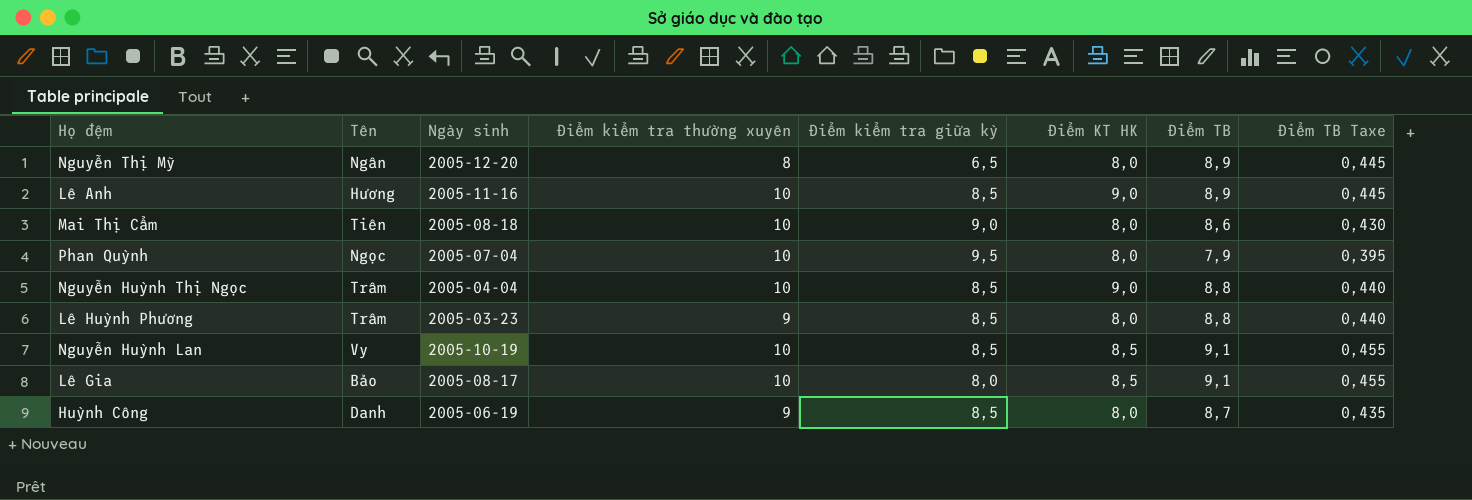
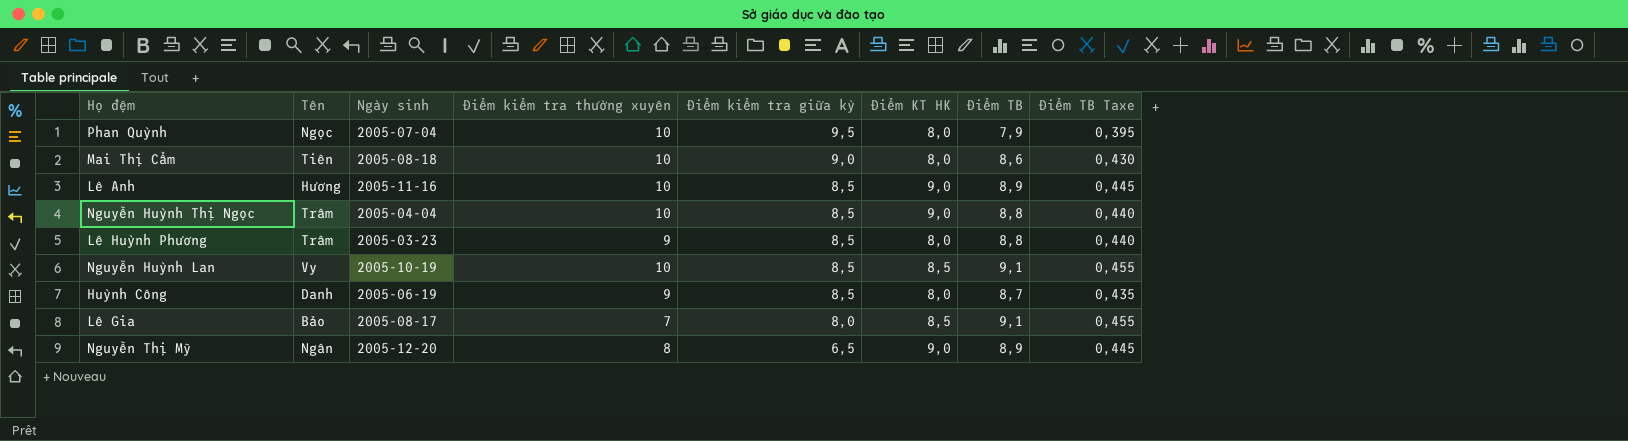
row order: none -> Điểm kiểm tra giữa kỳ descending
Lê Gia | Điểm kiểm tra thường xuyên: 10 -> 7
Nguyễn Thị Mỹ | Điểm KT HK: 8,0 -> 9,0

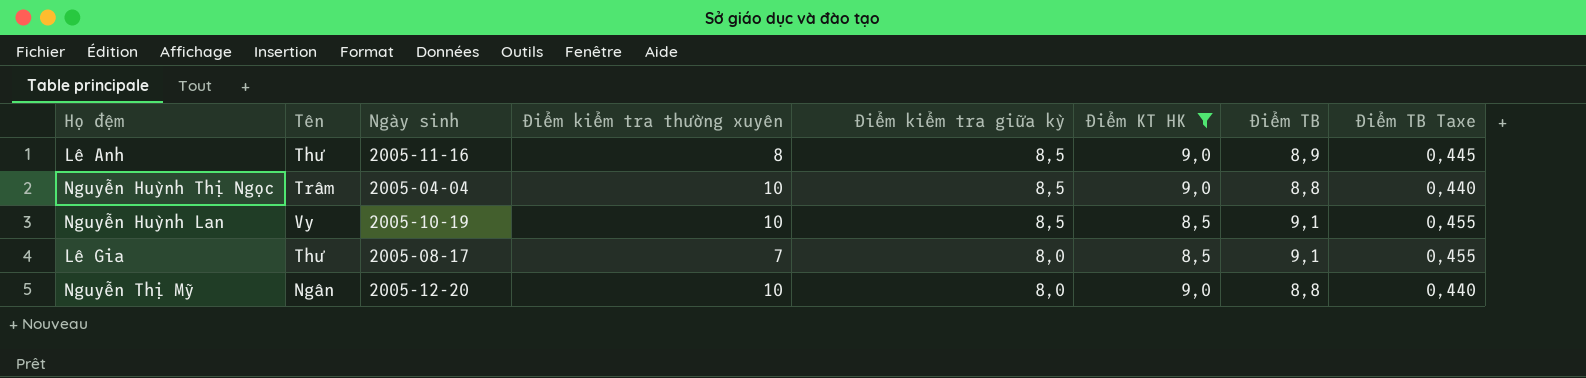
filter: none -> Điểm KT HK != 8,0
Lê Anh | Tên: Hương -> Thư
Lê Anh | Điểm kiểm tra thường xuyên: 10 -> 8
Lê Gia | Tên: Bảo -> Thư
Nguyễn Thị Mỹ | Điểm kiểm tra thường xuyên: 8 -> 10
Nguyễn Thị Mỹ | Điểm kiểm tra giữa kỳ: 6,5 -> 8,0
Nguyễn Thị Mỹ | Điểm TB: 8,9 -> 8,8
Nguyễn Thị Mỹ | Điểm TB Taxe: 0,445 -> 0,440

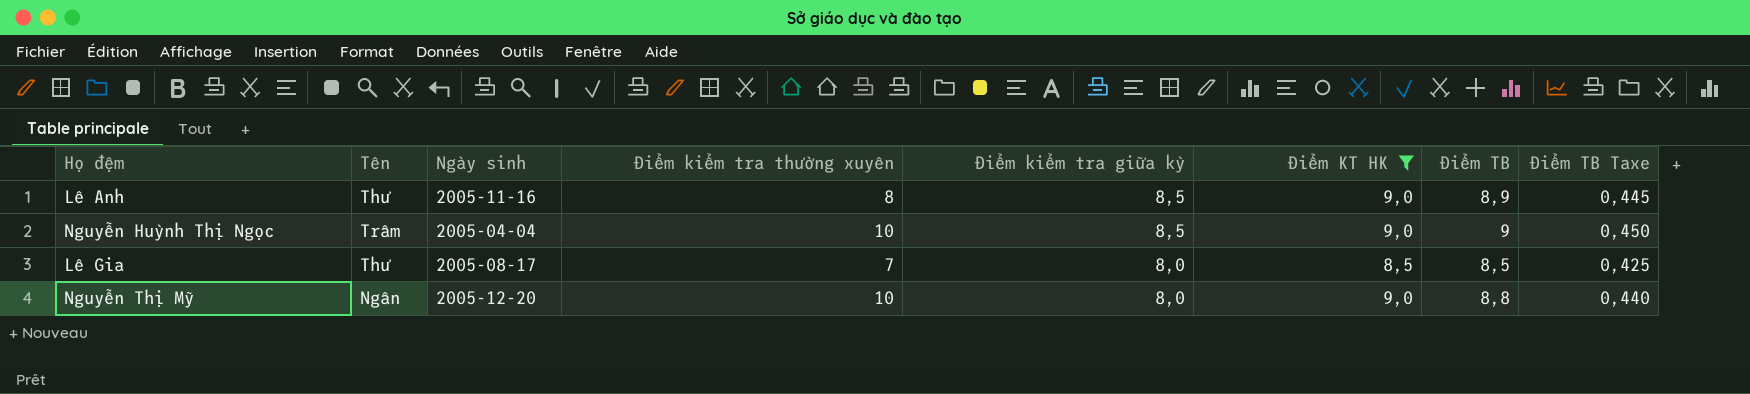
row Nguyễn Huỳnh Lan: Vy | 2005-10-19 | 10 | 8,5 | 8,5 | 9,1 | 0,455 -> none
Nguyễn Huỳnh Thị Ngọc | Điểm TB: 8,8 -> 9
Nguyễn Huỳnh Thị Ngọc | Điểm TB Taxe: 0,440 -> 0,450
Lê Gia | Điểm TB: 9,1 -> 8,5
Lê Gia | Điểm TB Taxe: 0,455 -> 0,425

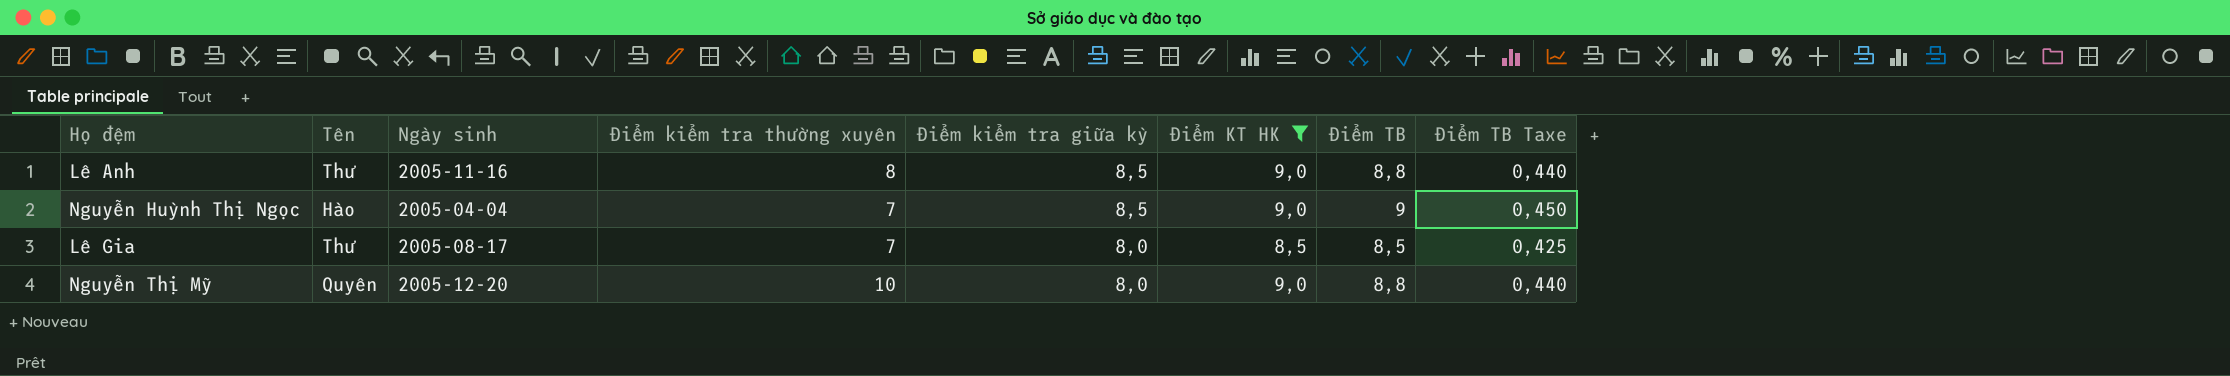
Lê Anh | Điểm TB: 8,9 -> 8,8
Lê Anh | Điểm TB Taxe: 0,445 -> 0,440
Nguyễn Huỳnh Thị Ngọc | Tên: Trâm -> Hào
Nguyễn Huỳnh Thị Ngọc | Điểm kiểm tra thường xuyên: 10 -> 7
Nguyễn Thị Mỹ | Tên: Ngân -> Quyên

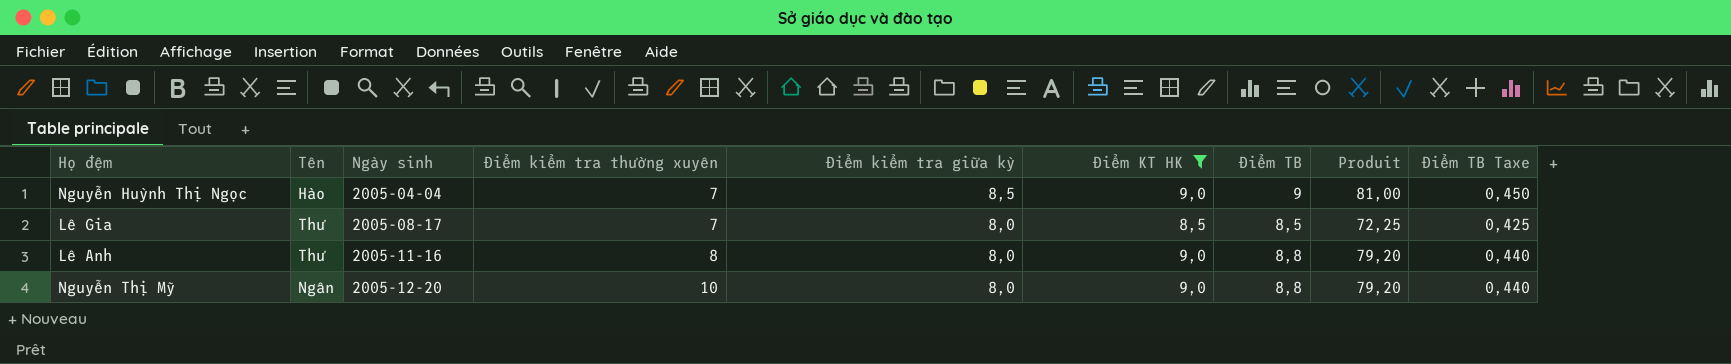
row order: Điểm kiểm tra giữa kỳ descending -> Ngày sinh ascending
column Produit | formula: none -> [Điểm KT HK] * [Điểm TB]
Lê Anh | Điểm kiểm tra giữa kỳ: 8,5 -> 8,0
Nguyễn Thị Mỹ | Tên: Quyên -> Ngân

